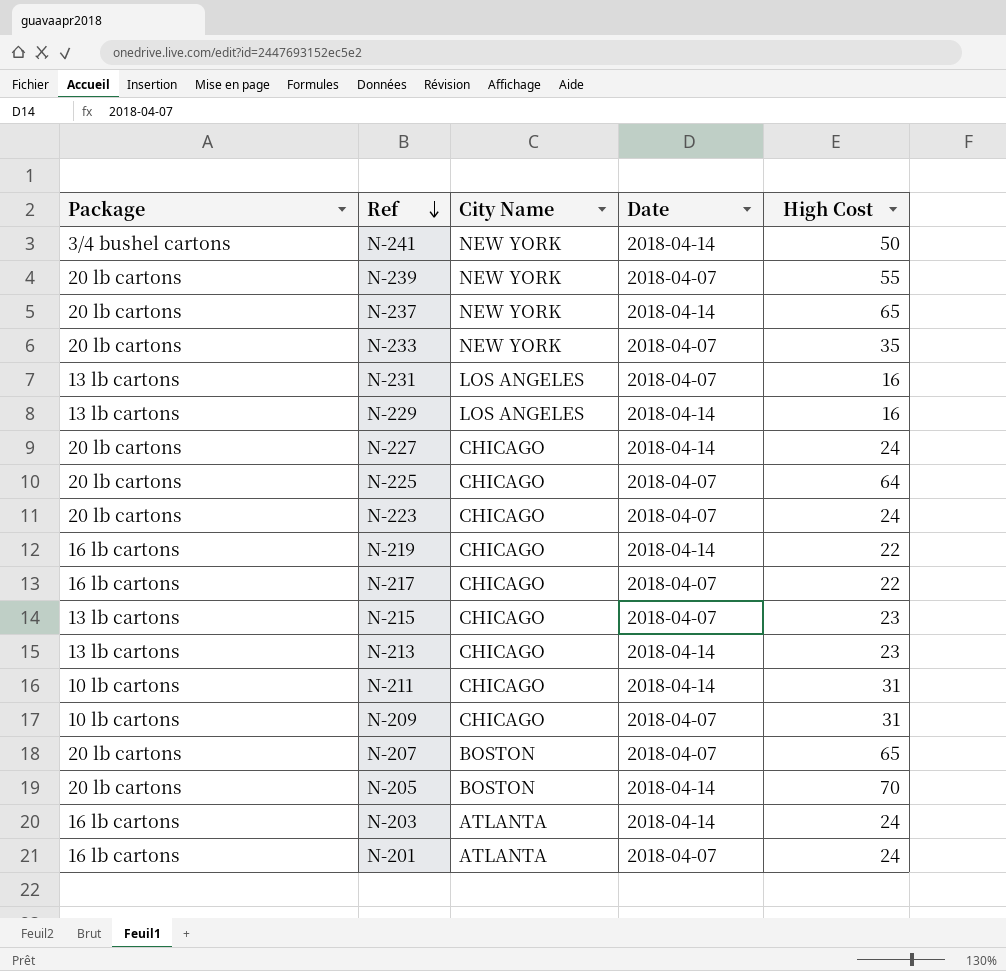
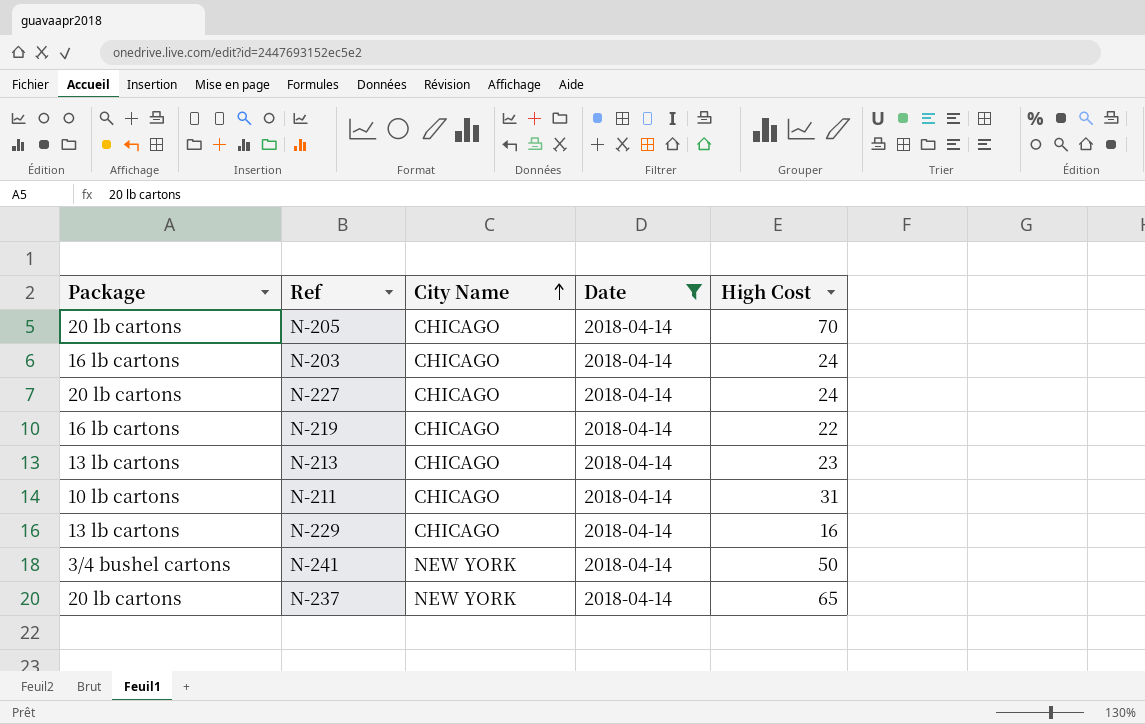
filter: none -> Date = 2018-04-14
row order: Ref descending -> City Name ascending
N-205 | City Name: BOSTON -> CHICAGO
N-203 | City Name: ATLANTA -> CHICAGO
N-229 | City Name: LOS ANGELES -> CHICAGO

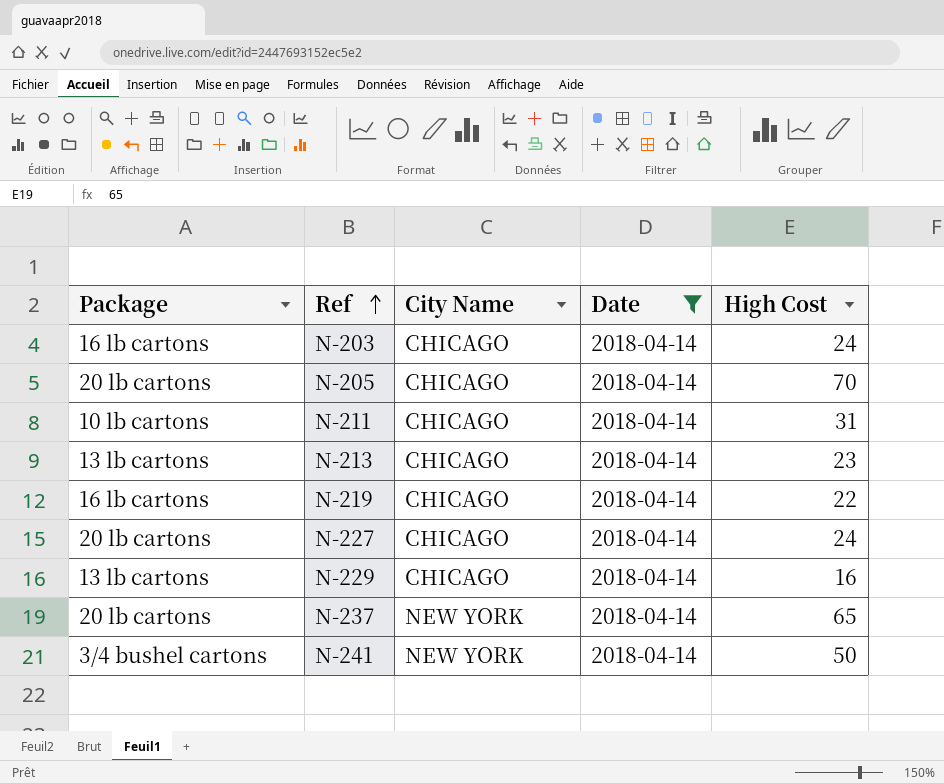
row order: City Name ascending -> Ref ascending

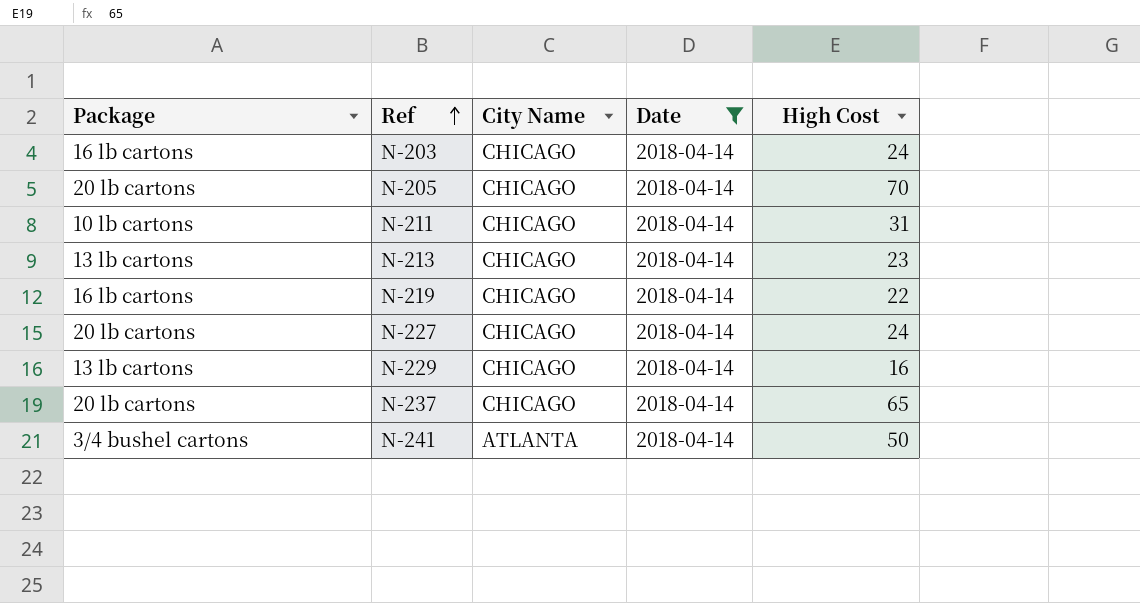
N-237 | City Name: NEW YORK -> CHICAGO
N-241 | City Name: NEW YORK -> ATLANTA

